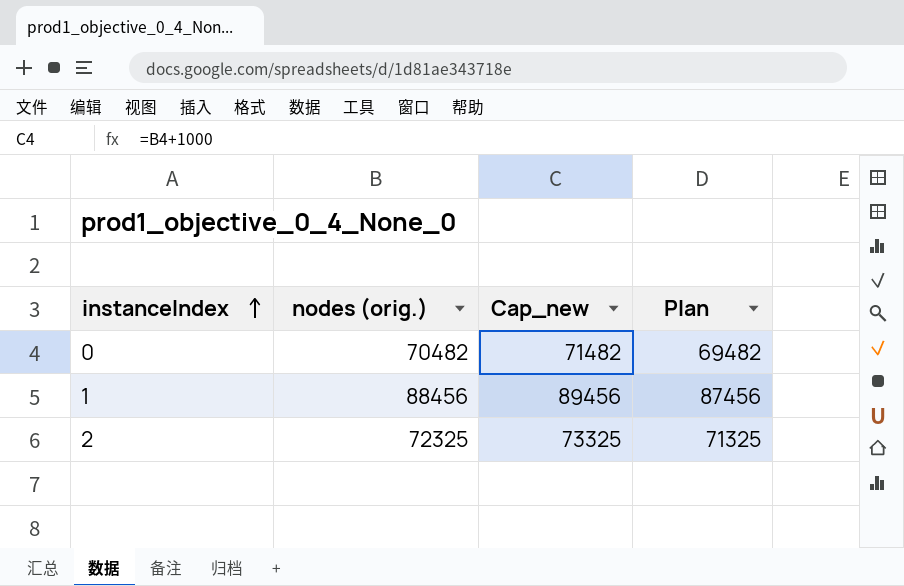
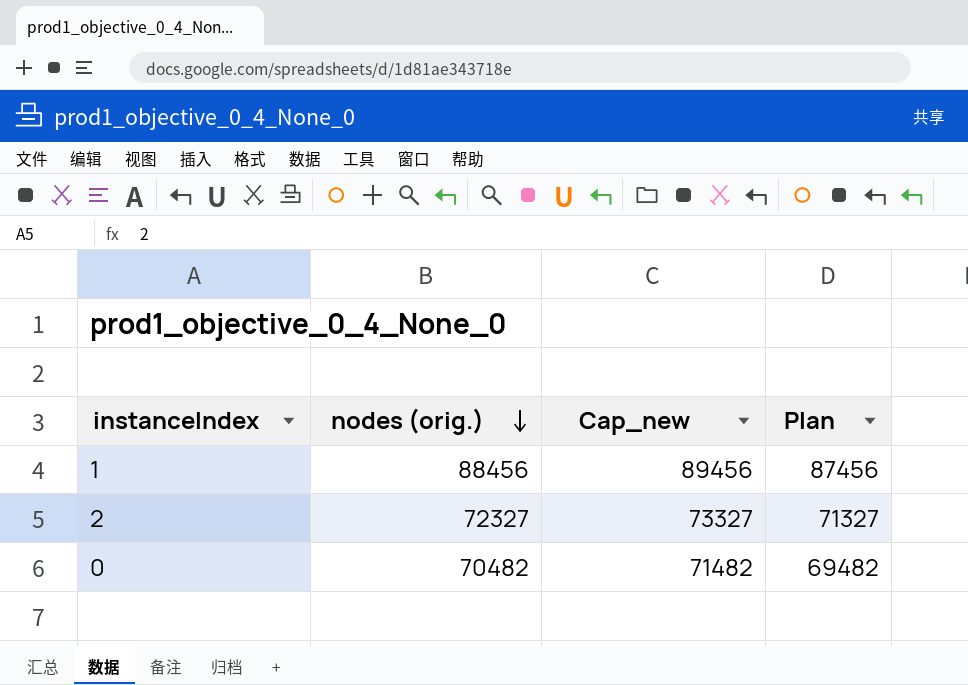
row order: instanceIndex ascending -> nodes (orig.) descending
2 | nodes (orig.): 72325 -> 72327
2 | Cap_new: 73325 -> 73327
2 | Plan: 71325 -> 71327

